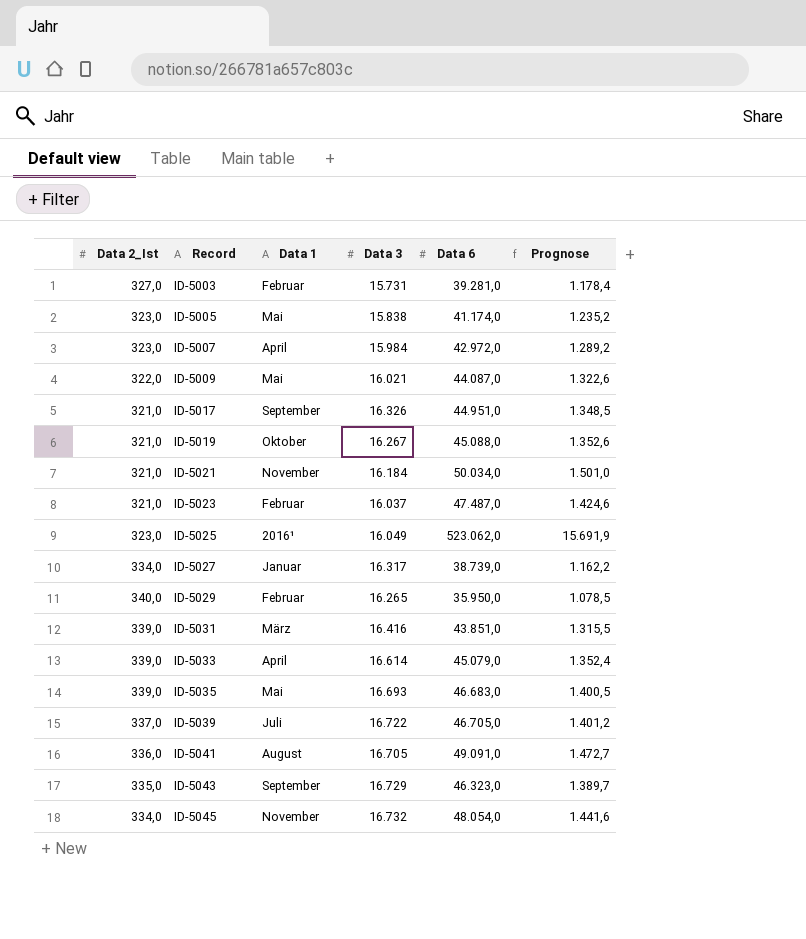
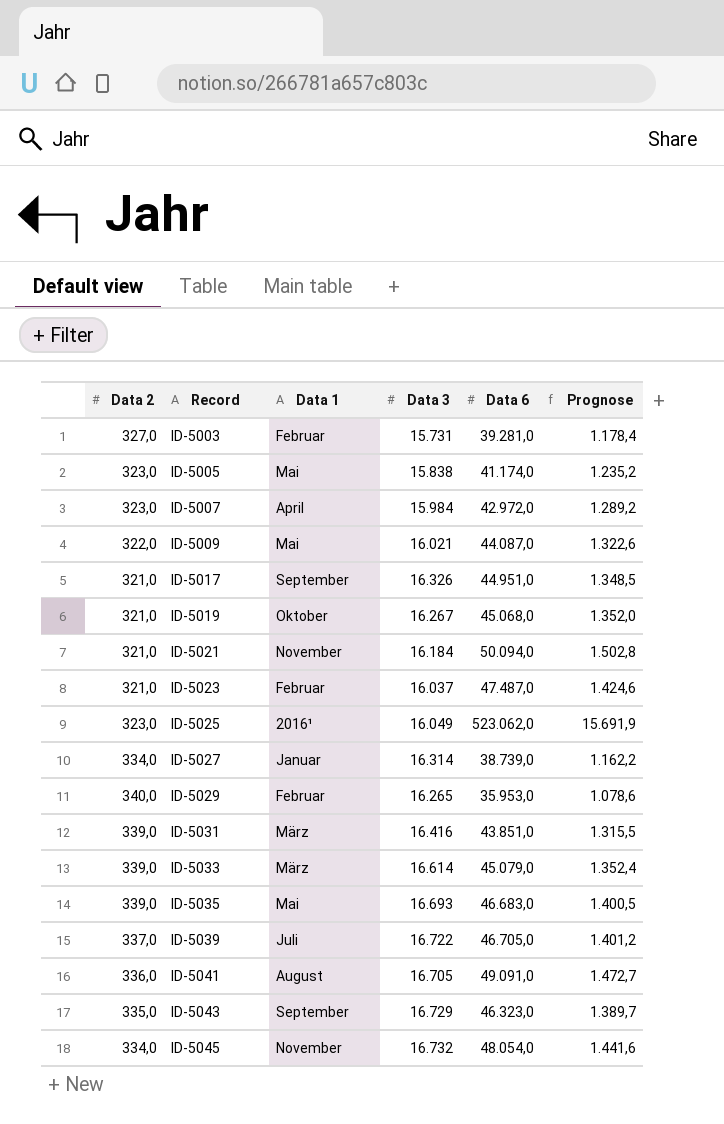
column name: Data 2_Ist -> Data 2
ID-5019 | Data 6: 45.088,0 -> 45.068,0
ID-5019 | Prognose: 1.352,6 -> 1.352,0
ID-5021 | Data 6: 50.034,0 -> 50.094,0
ID-5021 | Prognose: 1.501,0 -> 1.502,8
ID-5027 | Data 3: 16.317 -> 16.314
ID-5029 | Data 6: 35.950,0 -> 35.953,0
ID-5029 | Prognose: 1.078,5 -> 1.078,6
ID-5033 | Data 1: April -> März

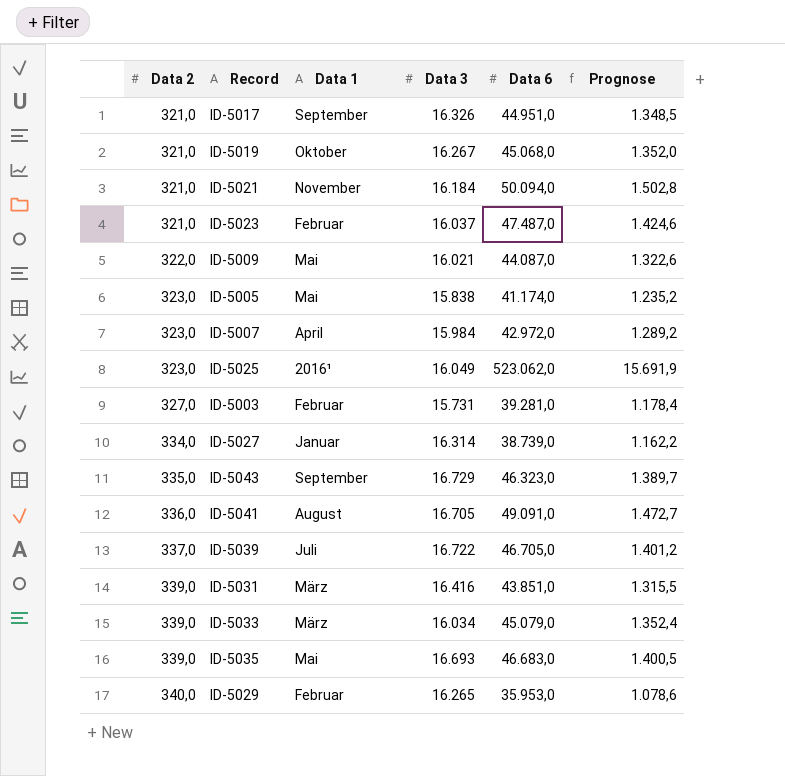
row order: Record ascending -> Data 2 ascending
row ID-5045: 334,0 | November | 16.732 | 48.054,0 | 1.441,6 -> none
ID-5033 | Data 3: 16.614 -> 16.034

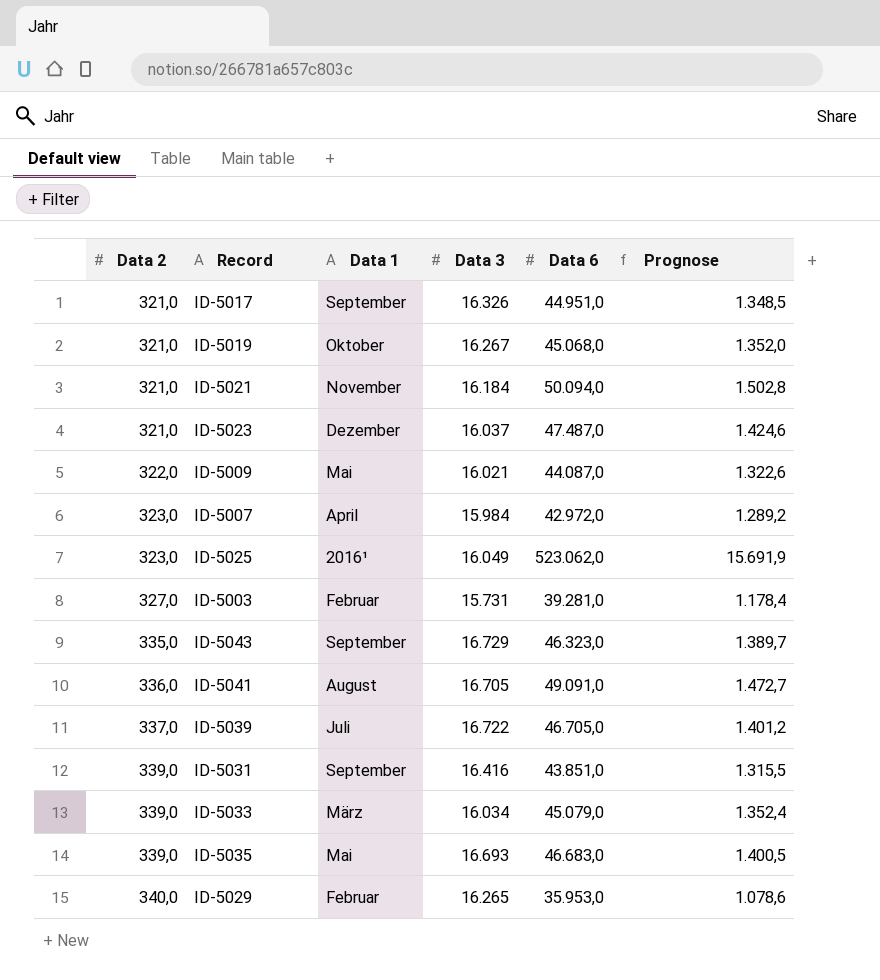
row ID-5005: 323,0 | Mai | 15.838 | 41.174,0 | 1.235,2 -> none
row ID-5027: 334,0 | Januar | 16.314 | 38.739,0 | 1.162,2 -> none
ID-5023 | Data 1: Februar -> Dezember
ID-5031 | Data 1: März -> September

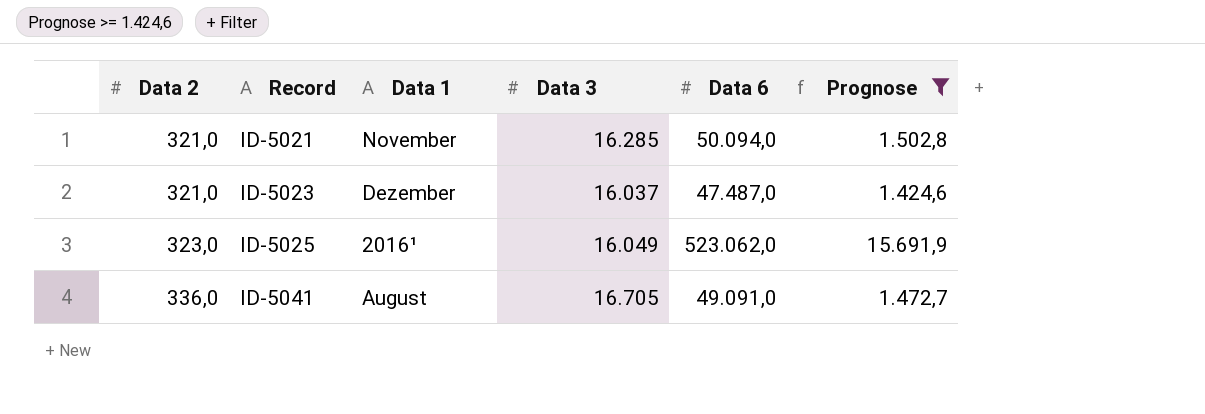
filter: none -> Prognose >= 1.424,6
ID-5021 | Data 3: 16.184 -> 16.285

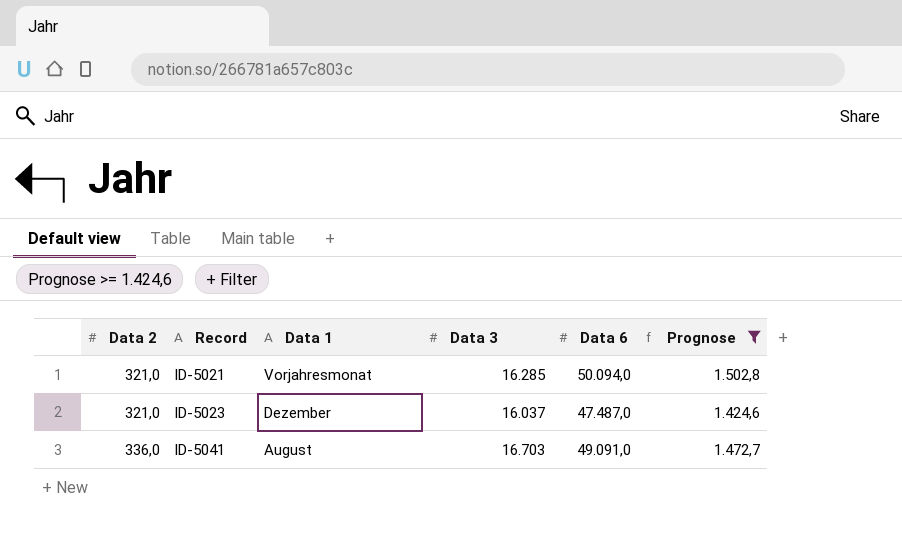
row ID-5025: 323,0 | 2016¹ | 16.049 | 523.062,0 | 15.691,9 -> none
ID-5021 | Data 1: November -> Vorjahresmonat
ID-5041 | Data 3: 16.705 -> 16.703

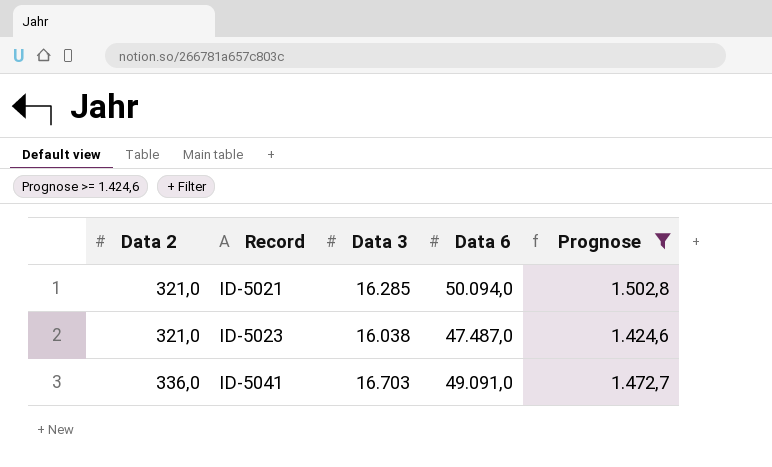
column Data 1 | position: 3 -> none
ID-5023 | Data 3: 16.037 -> 16.038

